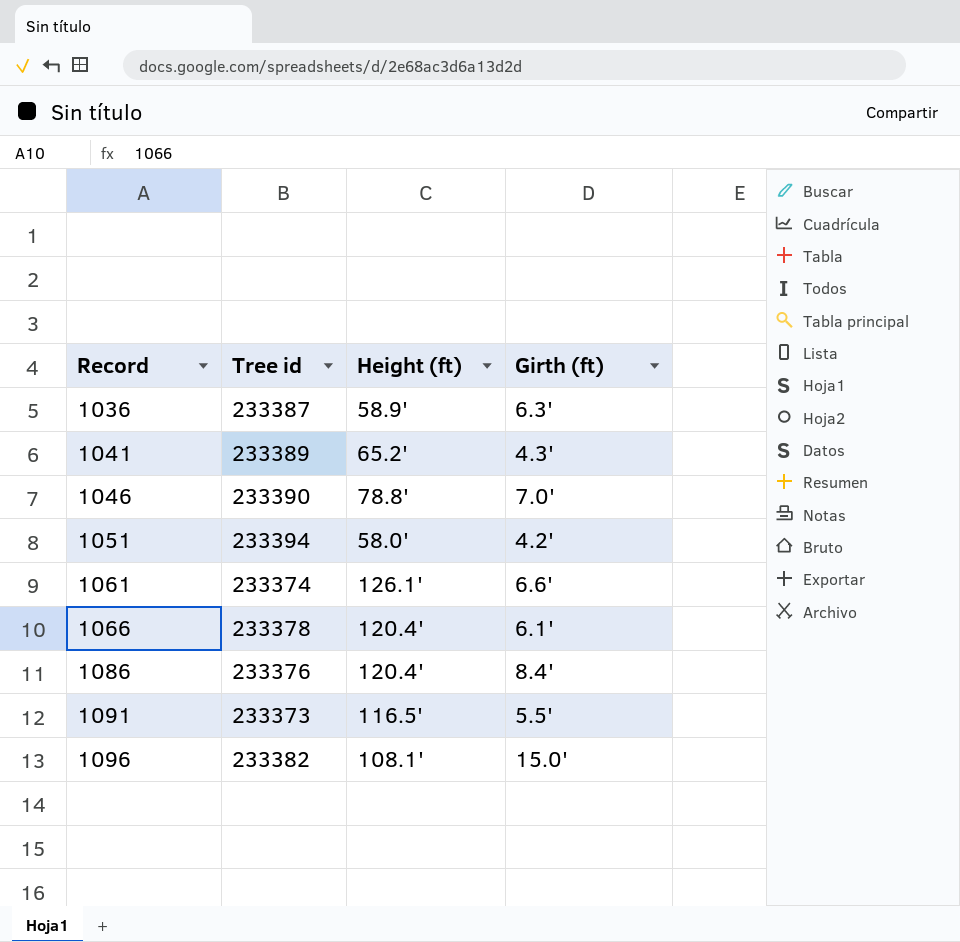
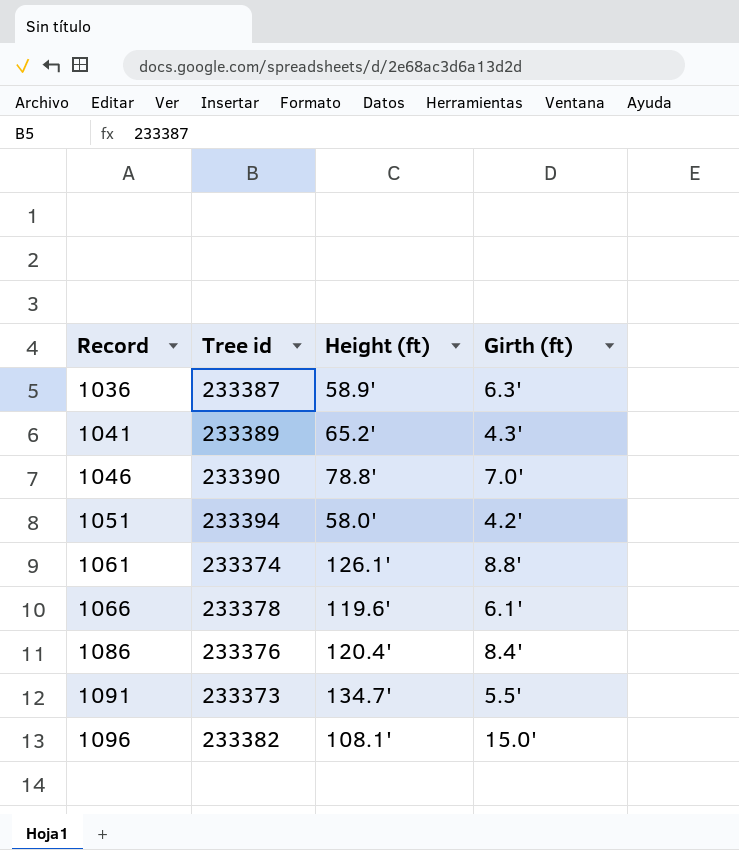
1061 | Girth (ft): 6.6' -> 8.8'
1066 | Height (ft): 120.4' -> 119.6'
1091 | Height (ft): 116.5' -> 134.7'

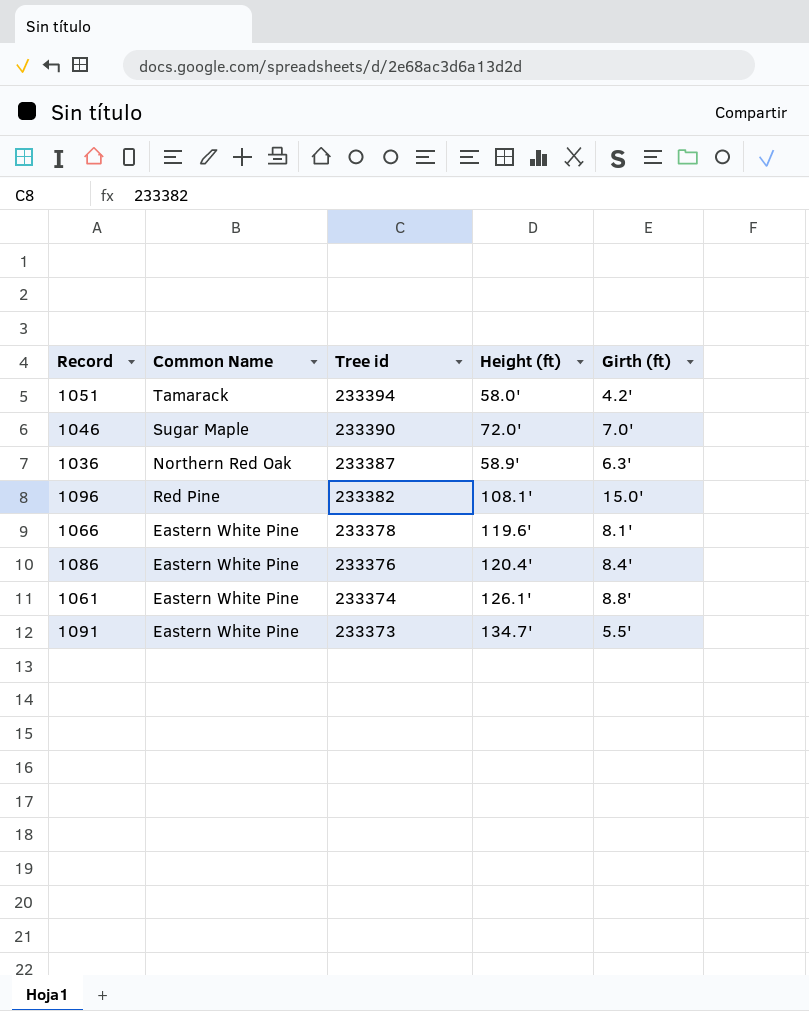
row order: Record ascending -> Tree id descending
column Common Name | position: none -> 2
row 1041: 233389 | 65.2' | 4.3' -> none
1046 | Height (ft): 78.8' -> 72.0'
1066 | Girth (ft): 6.1' -> 8.1'

